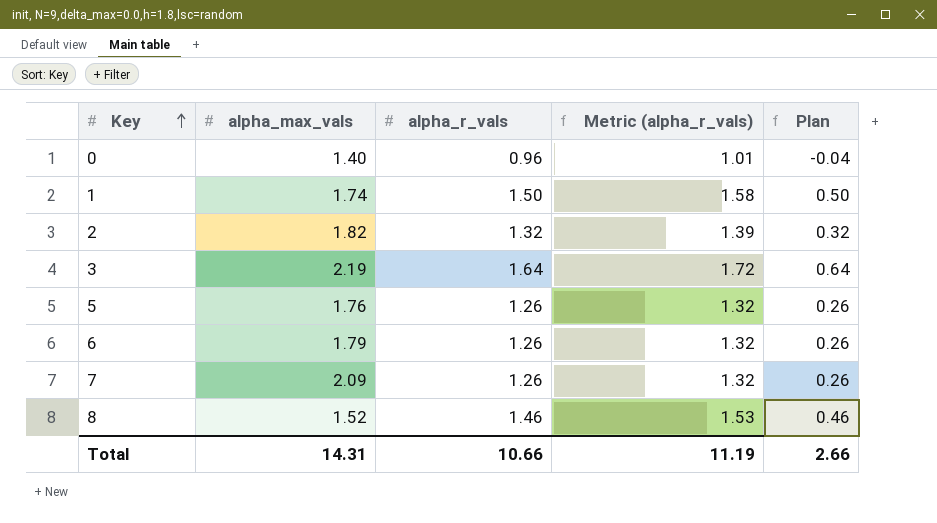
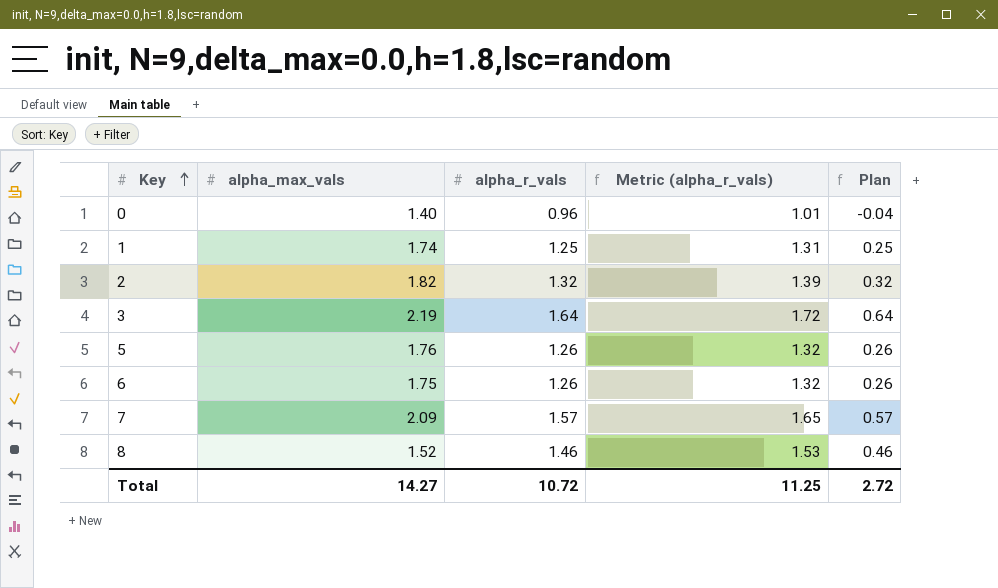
1 | alpha_r_vals: 1.50 -> 1.25
1 | Metric (alpha_r_vals): 1.58 -> 1.31
1 | Plan: 0.50 -> 0.25
6 | alpha_max_vals: 1.79 -> 1.75
7 | alpha_r_vals: 1.26 -> 1.57
7 | Metric (alpha_r_vals): 1.32 -> 1.65
7 | Plan: 0.26 -> 0.57
Total | alpha_max_vals: 14.31 -> 14.27
Total | alpha_r_vals: 10.66 -> 10.72
Total | Metric (alpha_r_vals): 11.19 -> 11.25
Total | Plan: 2.66 -> 2.72

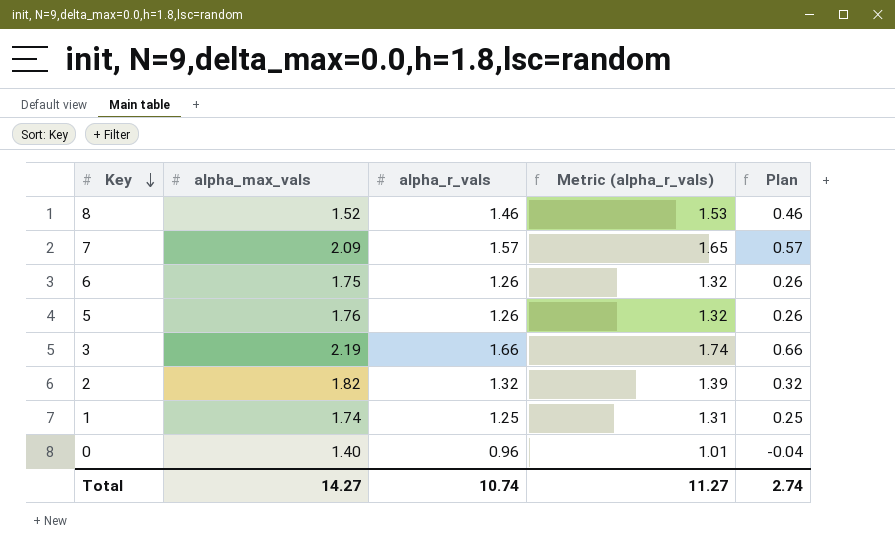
row order: Key ascending -> Key descending
3 | alpha_r_vals: 1.64 -> 1.66
3 | Metric (alpha_r_vals): 1.72 -> 1.74
3 | Plan: 0.64 -> 0.66
Total | alpha_r_vals: 10.72 -> 10.74
Total | Metric (alpha_r_vals): 11.25 -> 11.27
Total | Plan: 2.72 -> 2.74

